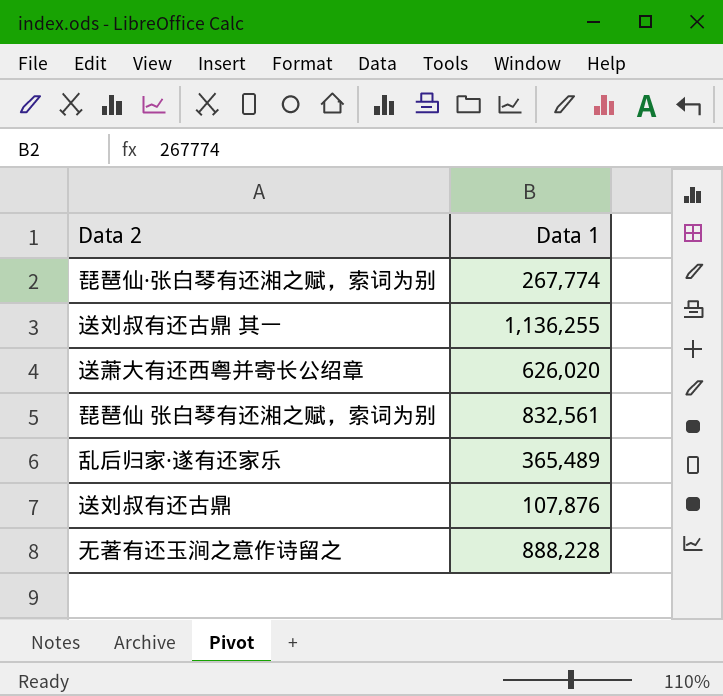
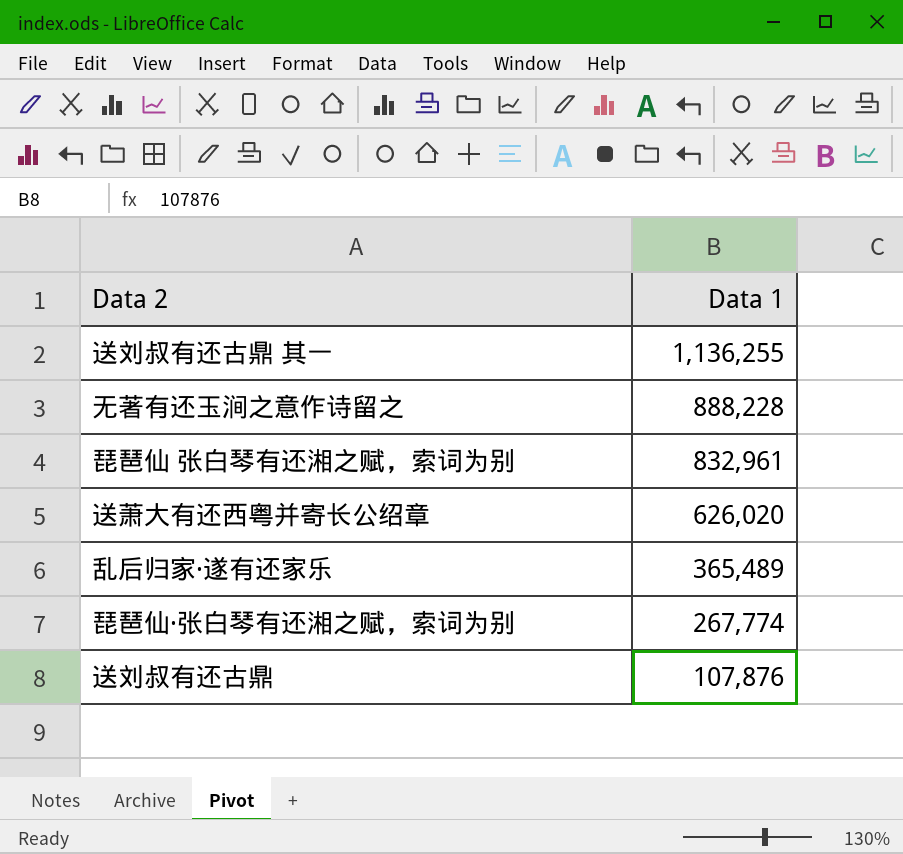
row order: none -> Data 1 descending
琵琶仙 张白琴有还湘之赋，索词为别 | Data 1: 832,561 -> 832,961

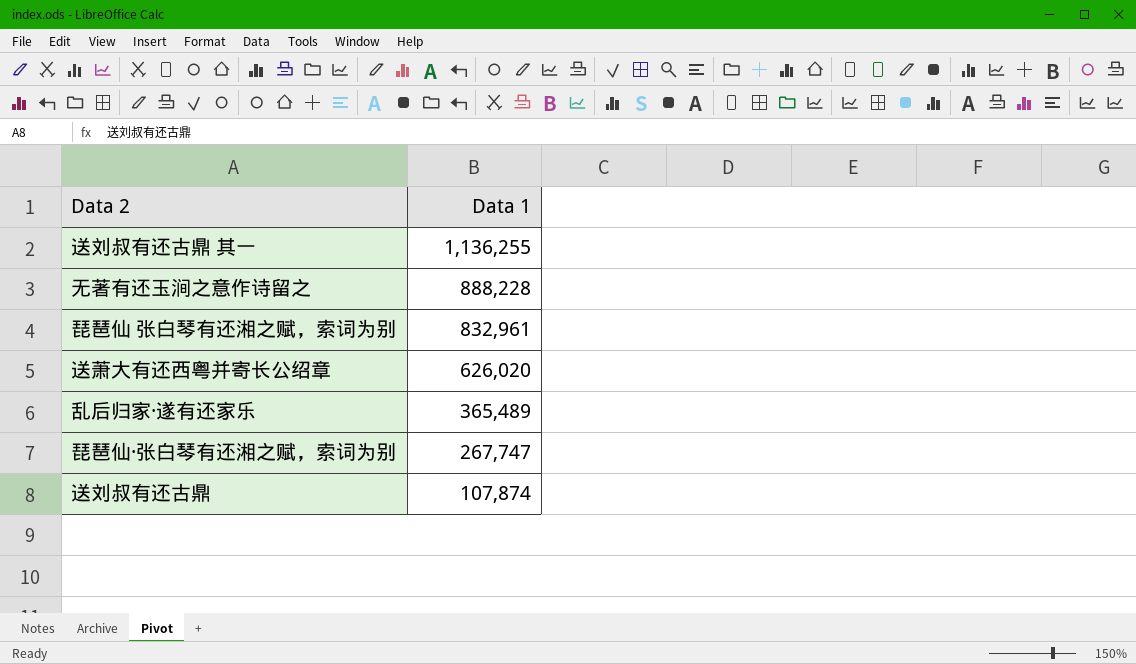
琵琶仙·张白琴有还湘之赋，索词为别 | Data 1: 267,774 -> 267,747
送刘叔有还古鼎 | Data 1: 107,876 -> 107,874

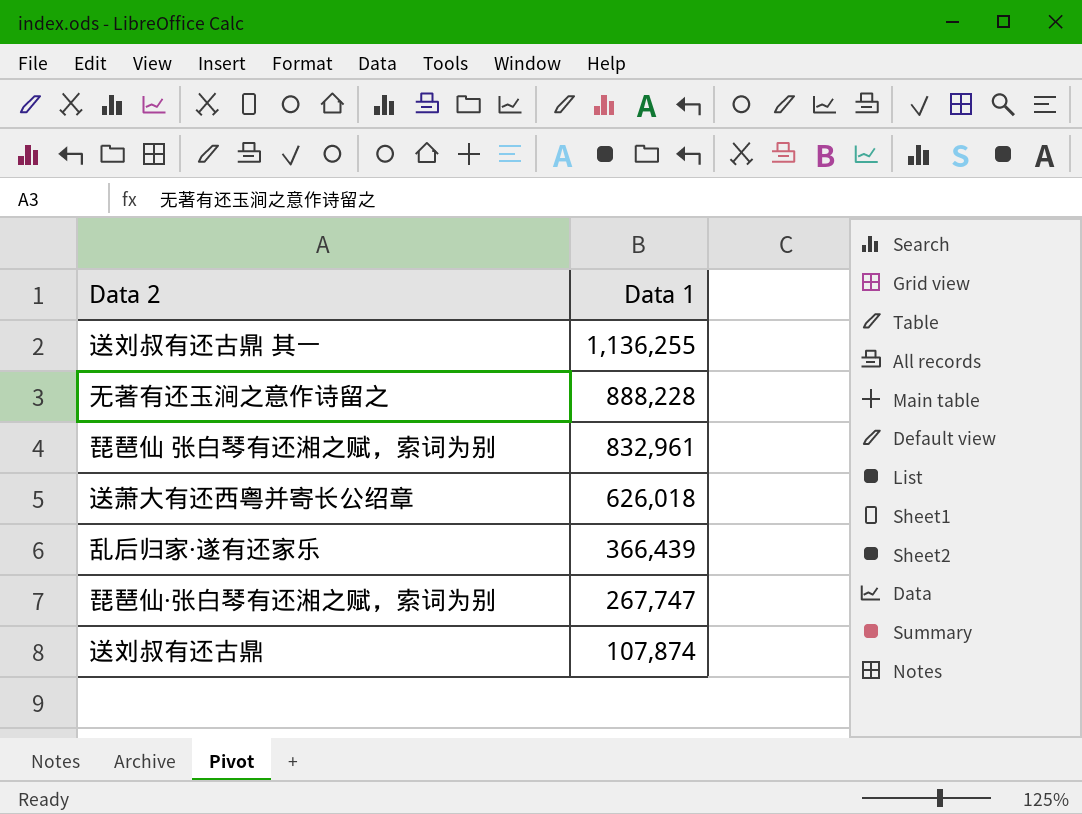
送萧大有还西粤并寄长公绍章 | Data 1: 626,020 -> 626,018
乱后归家·遂有还家乐 | Data 1: 365,489 -> 366,439

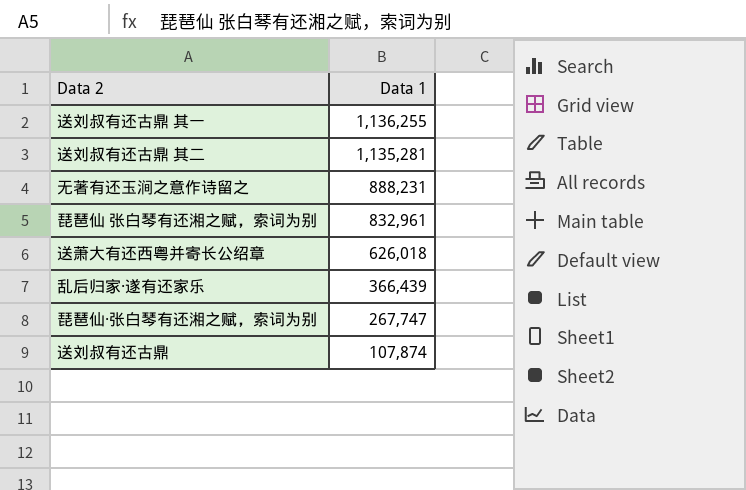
row 送刘叔有还古鼎 其二: none -> 1,135,281
无著有还玉涧之意作诗留之 | Data 1: 888,228 -> 888,231

